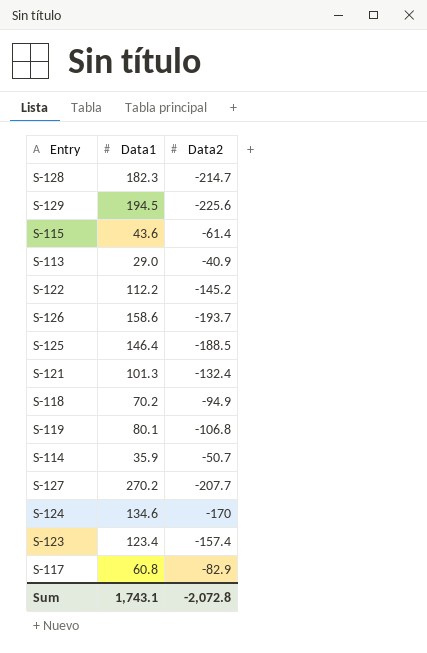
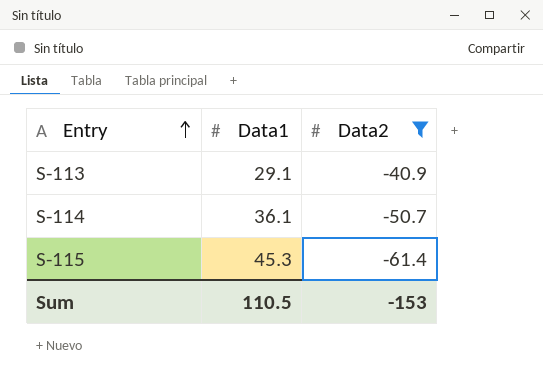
filter: none -> Data2 >= -61.4
row order: none -> Entry ascending
S-113 | Data1: 29.0 -> 29.1
S-114 | Data1: 35.9 -> 36.1
S-115 | Data1: 43.6 -> 45.3
Sum | Data1: 1,743.1 -> 110.5
Sum | Data2: -2,072.8 -> -153

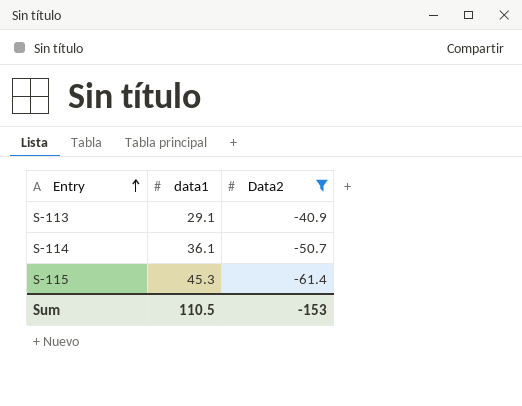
column name: Data1 -> data1

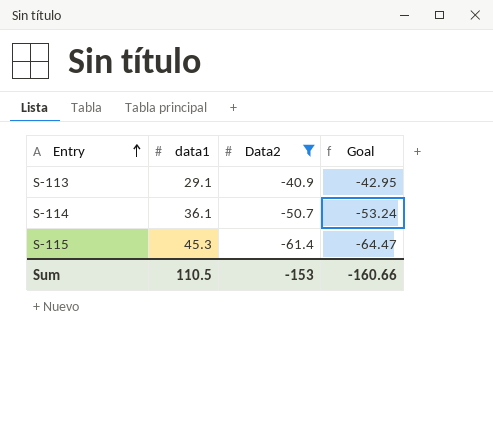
column Goal | formula: none -> [Data2] * 1.05

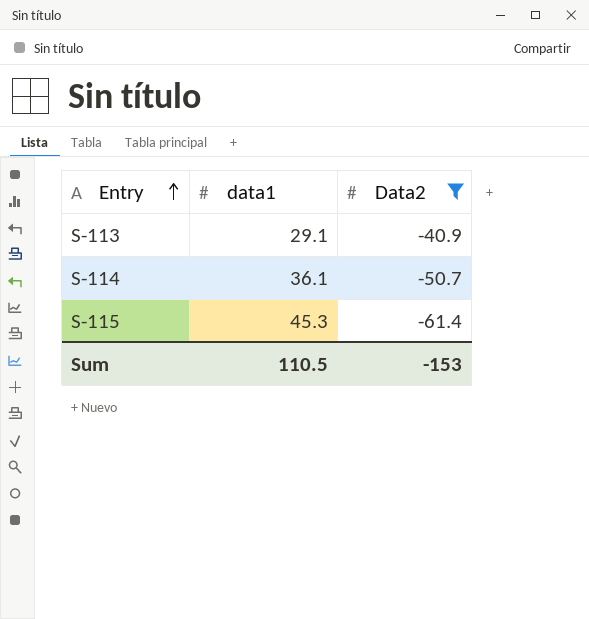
column Goal | formula: [Data2] * 1.05 -> none

